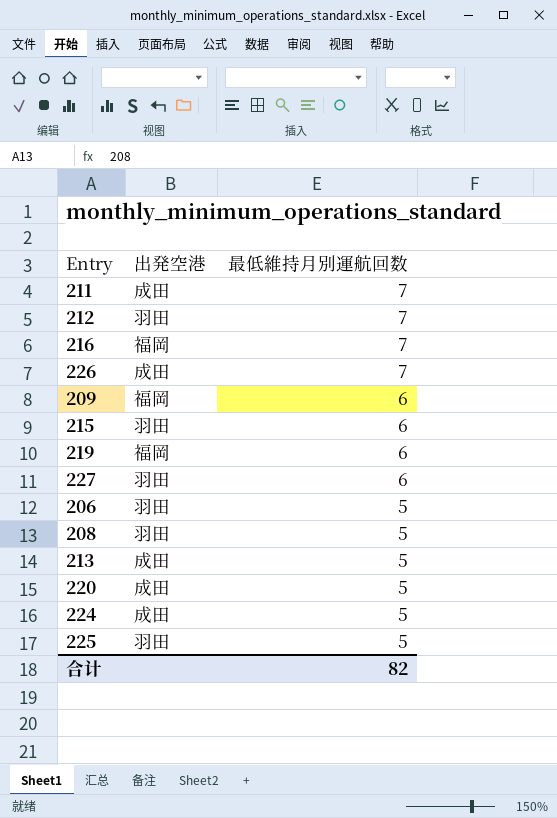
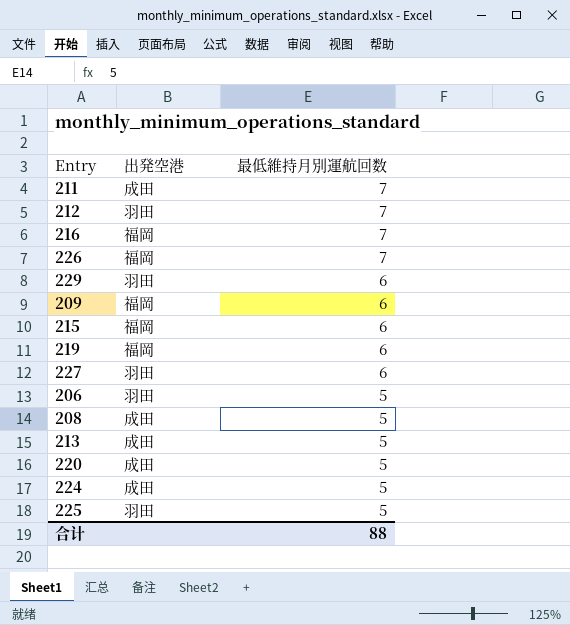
226 | 出発空港: 成田 -> 福岡
row 229: none -> 羽田 | 6
215 | 出発空港: 羽田 -> 福岡
208 | 出発空港: 羽田 -> 成田
合计 | 最低維持月別運航回数: 82 -> 88

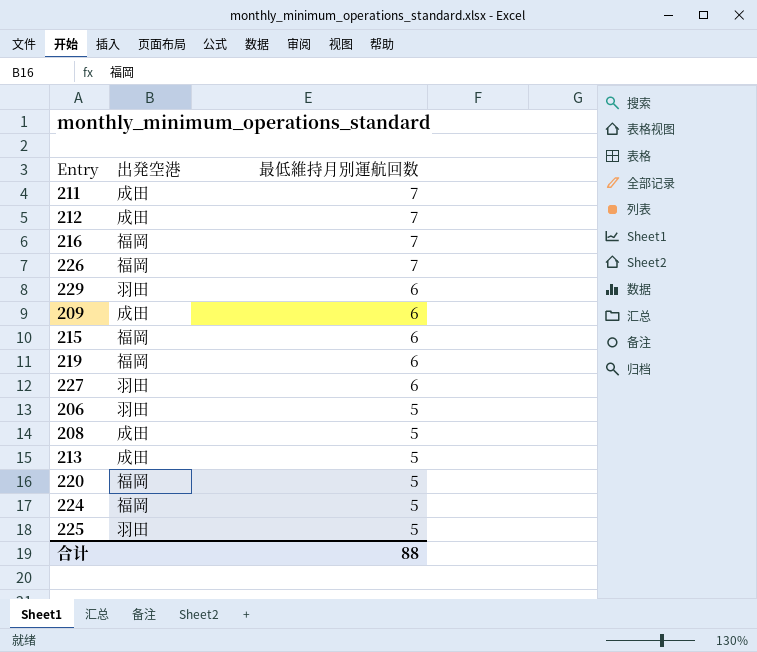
212 | 出発空港: 羽田 -> 成田
209 | 出発空港: 福岡 -> 成田
220 | 出発空港: 成田 -> 福岡
224 | 出発空港: 成田 -> 福岡

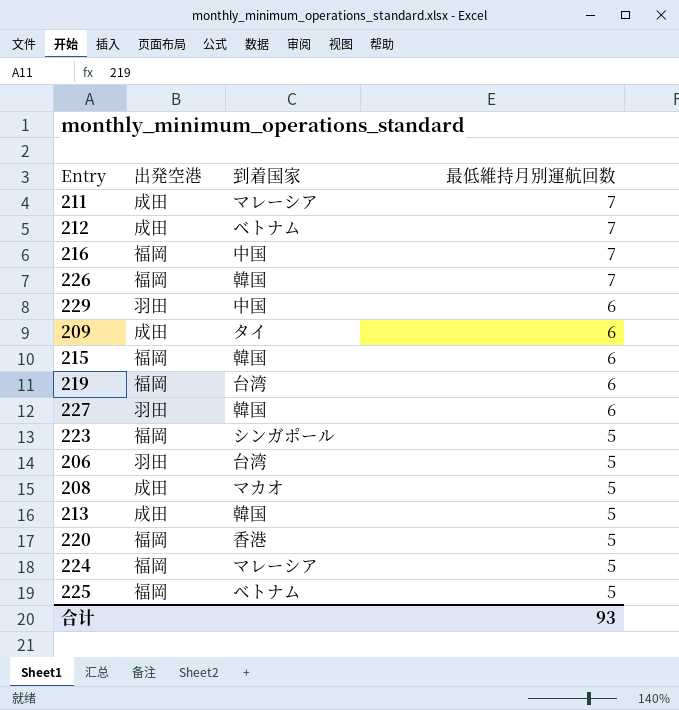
column 到着国家 | position: none -> 3
row 223: none -> 福岡 | シンガポール | 5
225 | 出発空港: 羽田 -> 福岡
合计 | 最低維持月別運航回数: 88 -> 93

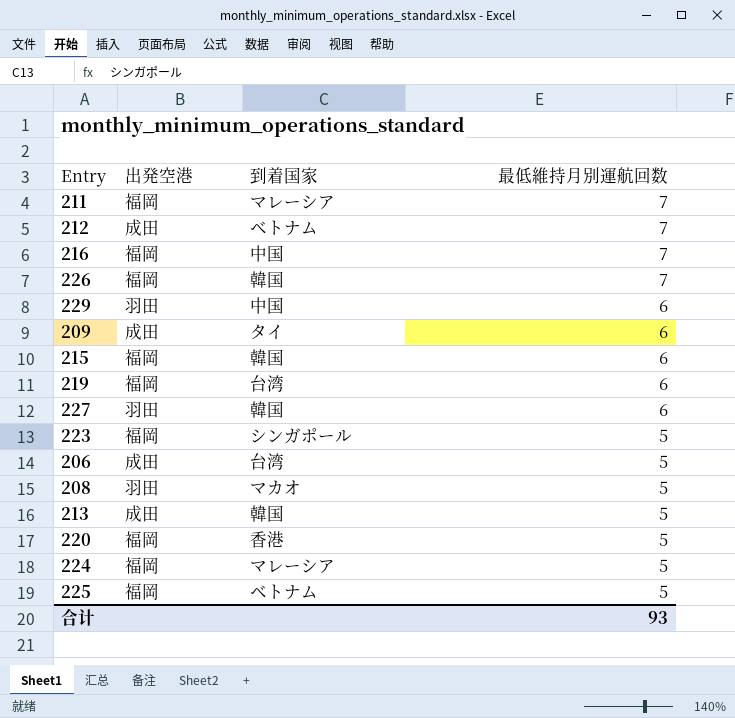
211 | 出発空港: 成田 -> 福岡
206 | 出発空港: 羽田 -> 成田
208 | 出発空港: 成田 -> 羽田

